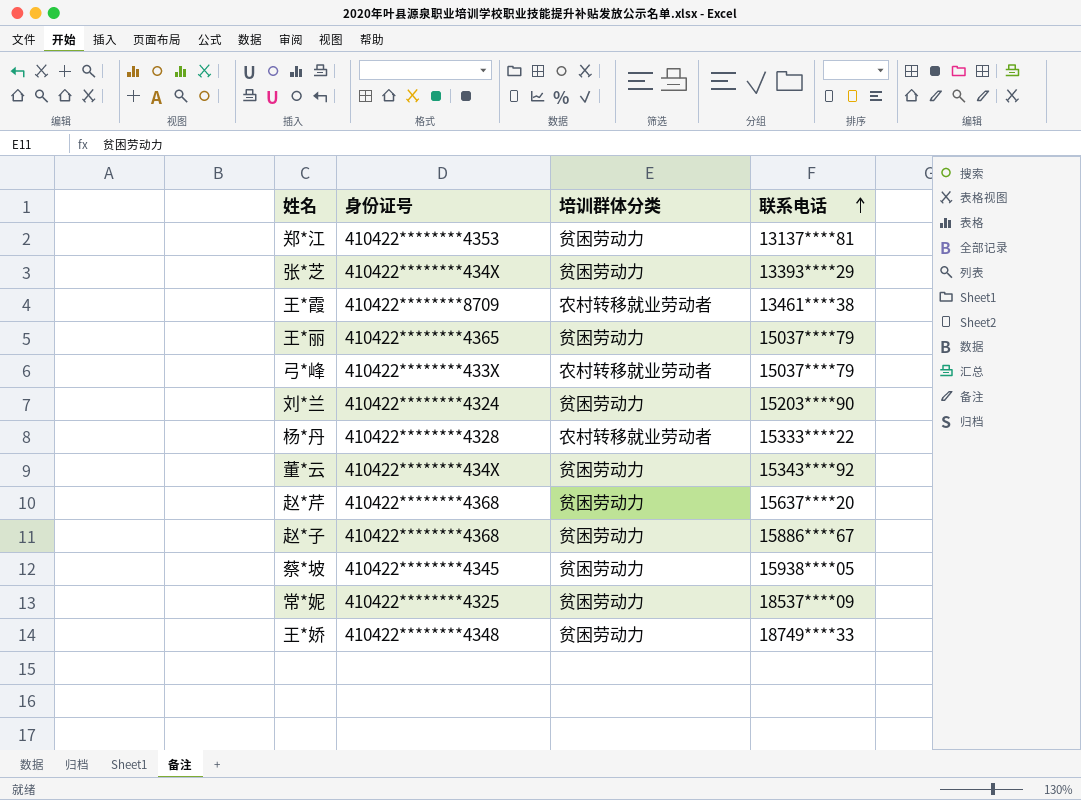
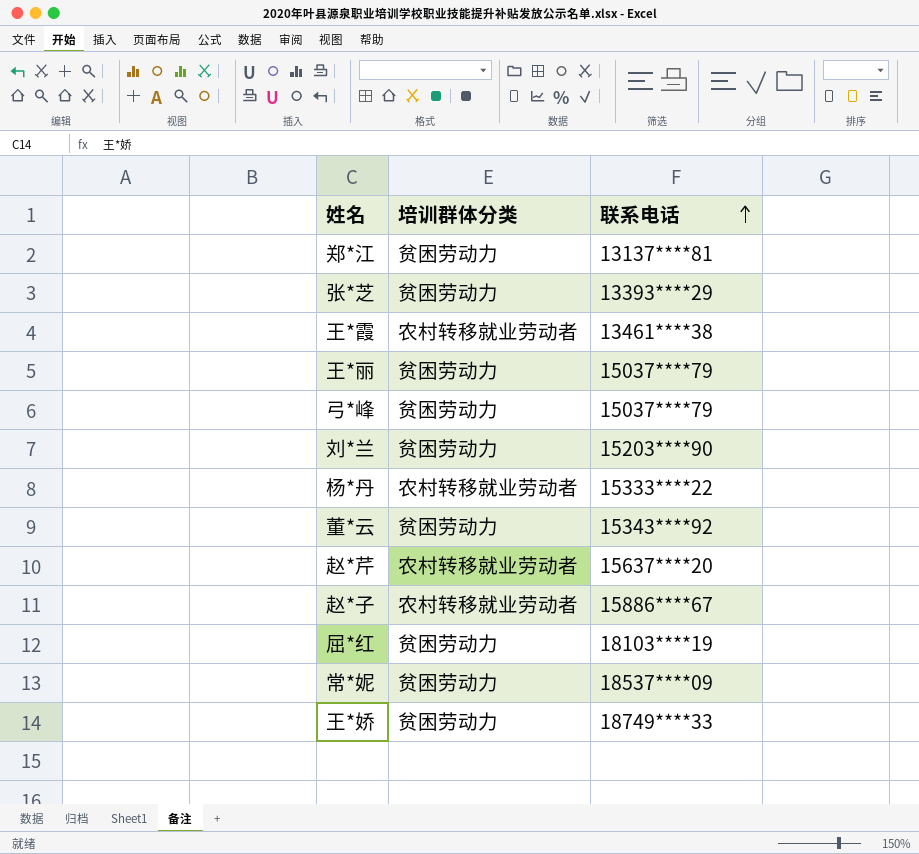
column 身份证号 | position: 2 -> none
row 蔡*坡: 410422********4345 | 贫困劳动力 | 15938****05 -> none
弓*峰 | 培训群体分类: 农村转移就业劳动者 -> 贫困劳动力
赵*芹 | 培训群体分类: 贫困劳动力 -> 农村转移就业劳动者
赵*子 | 培训群体分类: 贫困劳动力 -> 农村转移就业劳动者
row 屈*红: none -> 贫困劳动力 | 18103****19

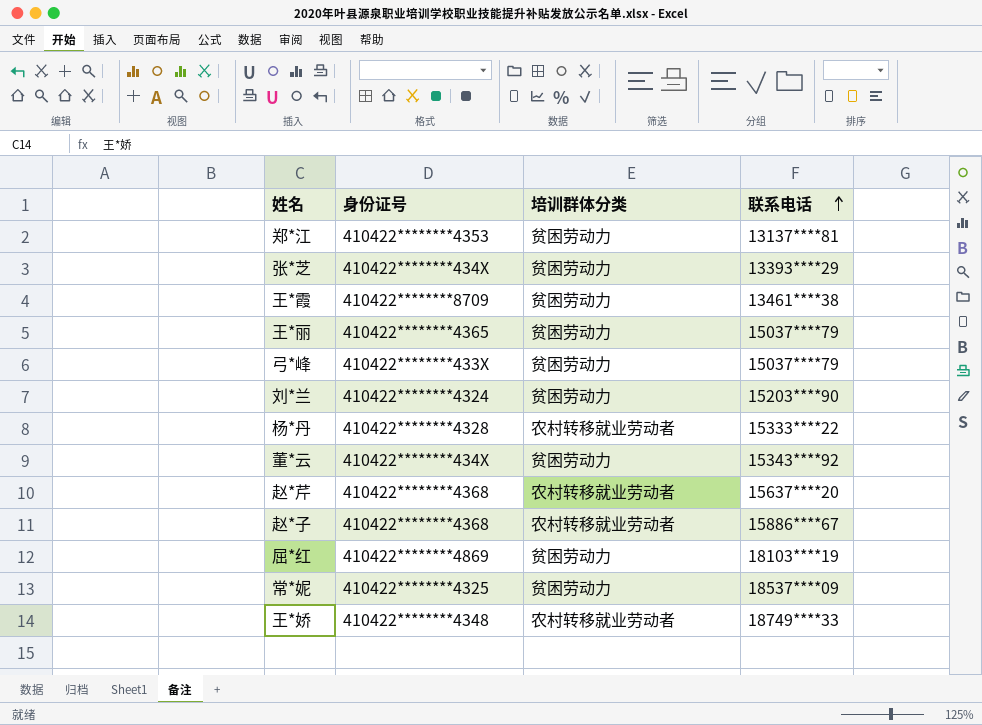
column 身份证号 | position: none -> 2
王*霞 | 培训群体分类: 农村转移就业劳动者 -> 贫困劳动力
王*娇 | 培训群体分类: 贫困劳动力 -> 农村转移就业劳动者

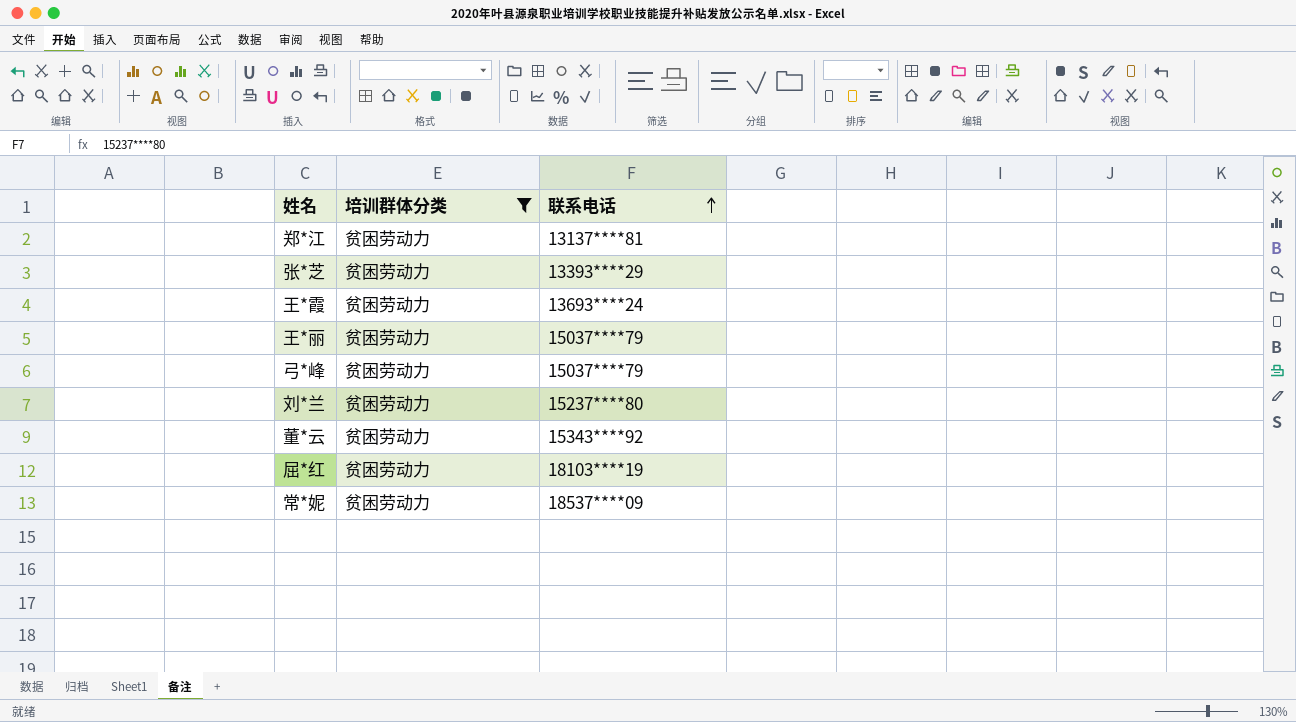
filter: none -> 培训群体分类 = 贫困劳动力
column 身份证号 | position: 2 -> none
王*霞 | 联系电话: 13461****38 -> 13693****24
刘*兰 | 联系电话: 15203****90 -> 15237****80

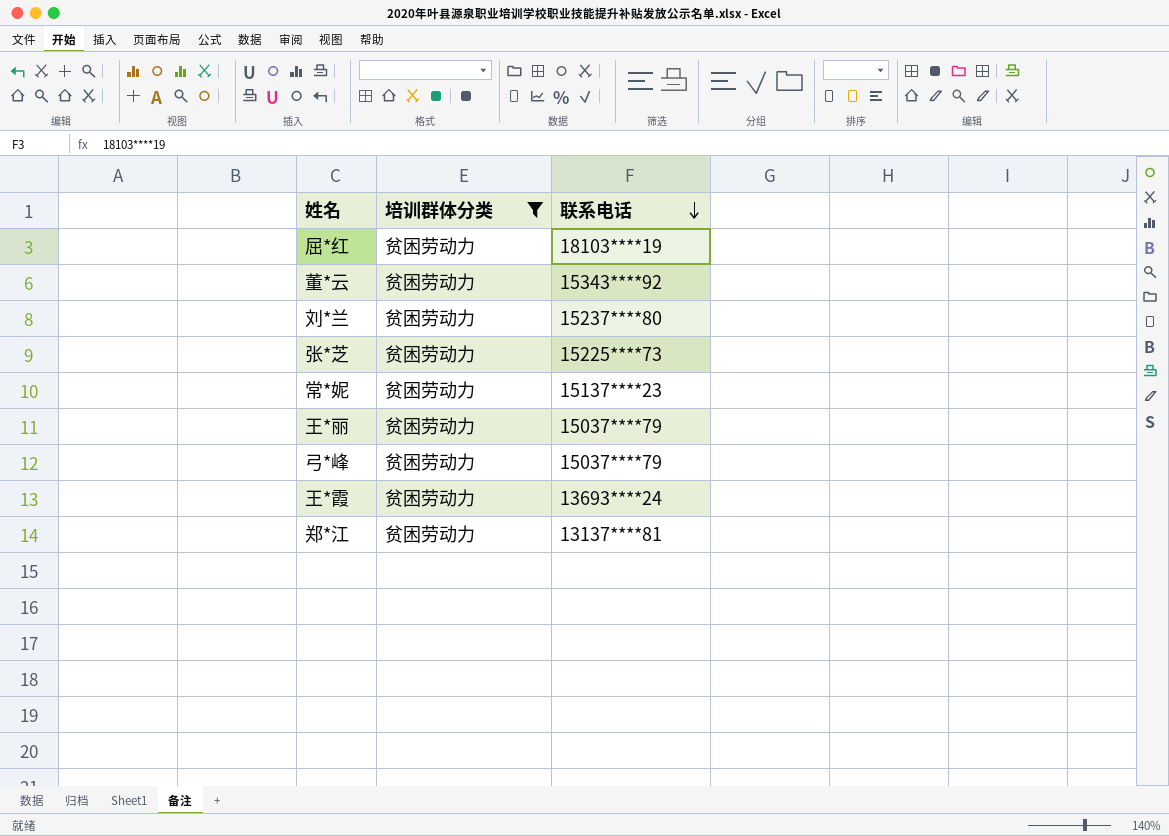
row order: 联系电话 ascending -> 联系电话 descending
张*芝 | 联系电话: 13393****29 -> 15225****73
常*妮 | 联系电话: 18537****09 -> 15137****23

